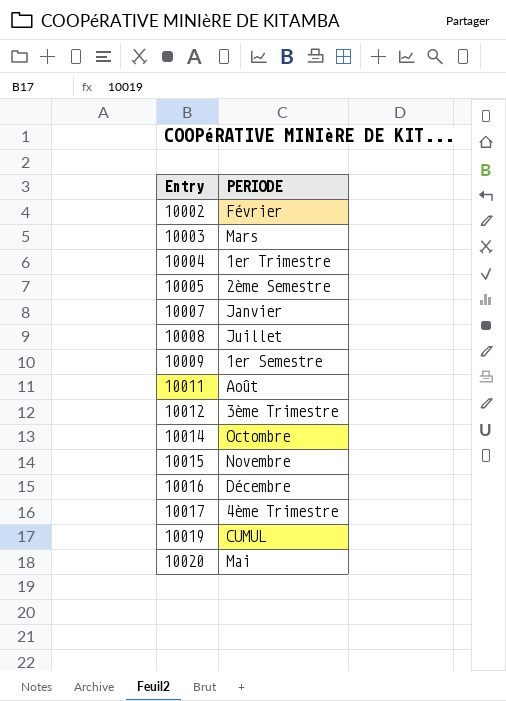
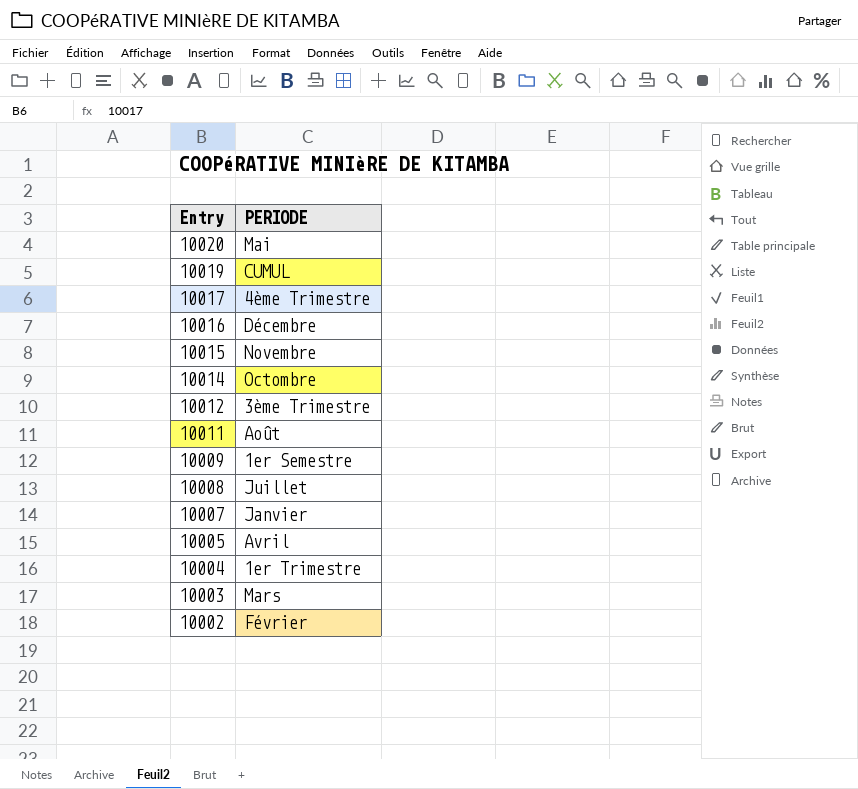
row order: Entry ascending -> Entry descending
10005 | PERIODE: 2ème Semestre -> Avril

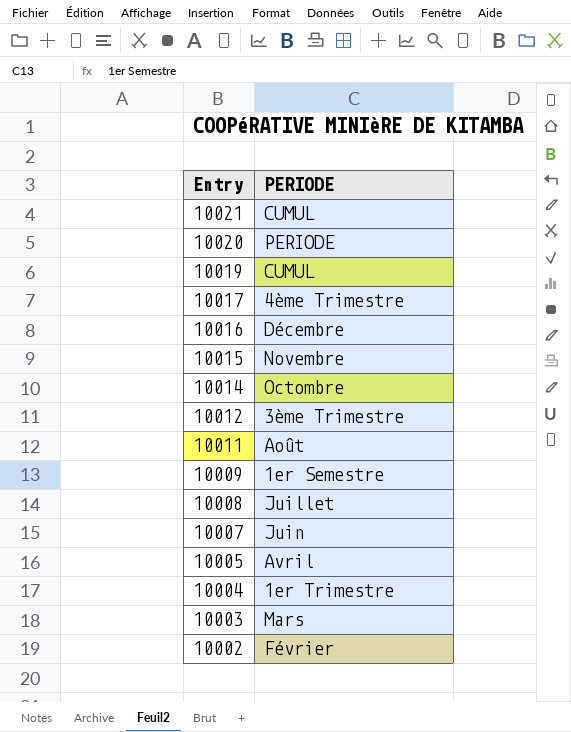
row 10021: none -> CUMUL
10020 | PERIODE: Mai -> PERIODE
10007 | PERIODE: Janvier -> Juin

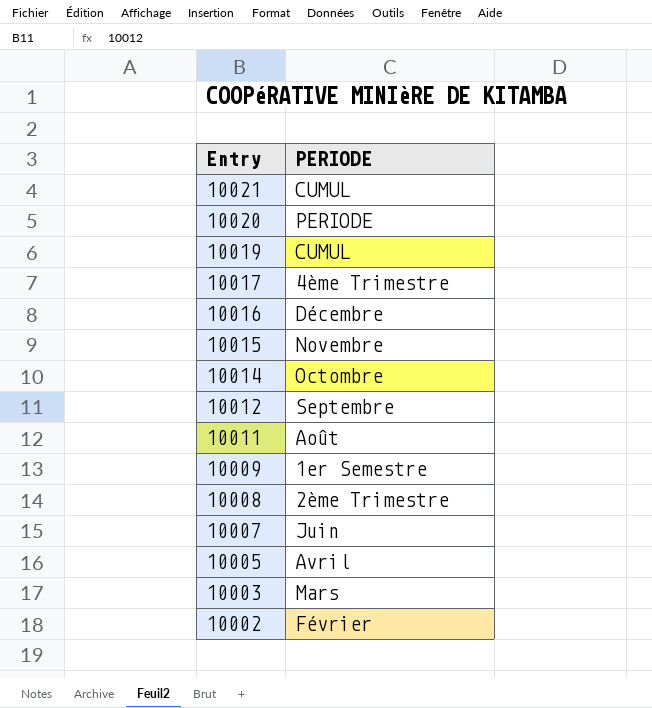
row 10004: 1er Trimestre -> none
10012 | PERIODE: 3ème Trimestre -> Septembre
10008 | PERIODE: Juillet -> 2ème Trimestre

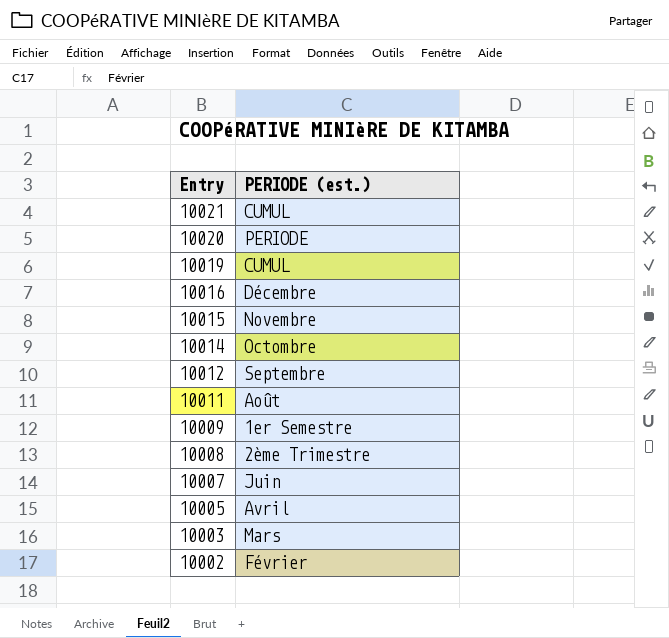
column name: PERIODE -> PERIODE (est.)
row 10017: 4ème Trimestre -> none

